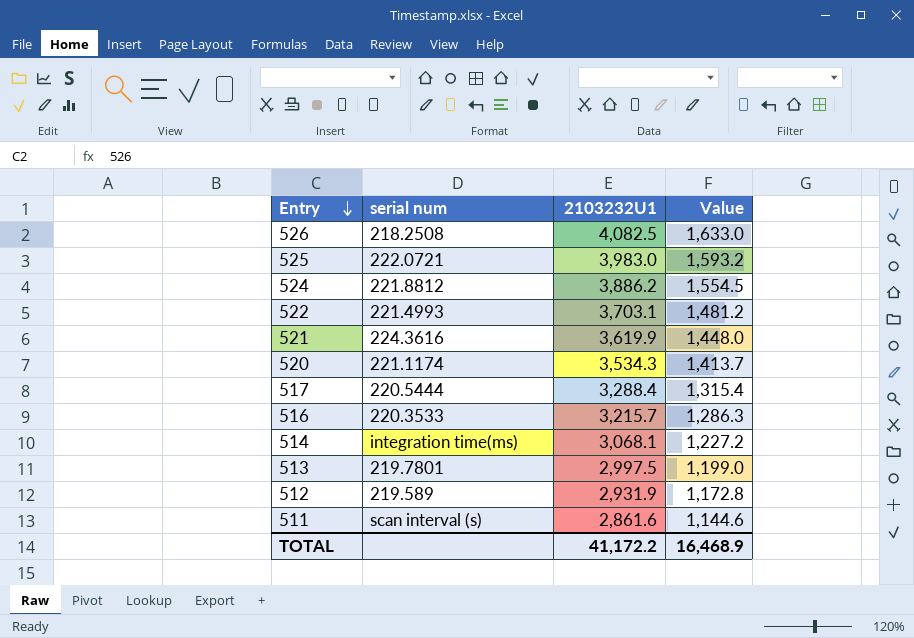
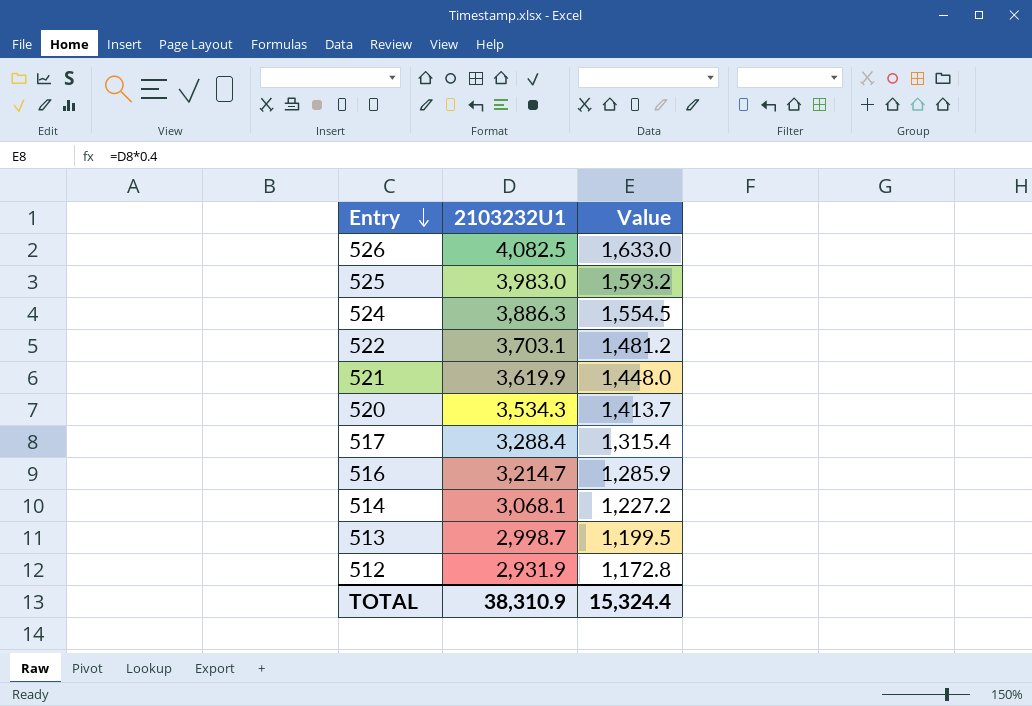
column serial num | position: 2 -> none
row 511: scan interval (s) | 2,861.6 | 1,144.6 -> none
524 | 2103232U1: 3,886.2 -> 3,886.3
516 | 2103232U1: 3,215.7 -> 3,214.7
516 | Value: 1,286.3 -> 1,285.9
513 | 2103232U1: 2,997.5 -> 2,998.7
513 | Value: 1,199.0 -> 1,199.5
TOTAL | 2103232U1: 41,172.2 -> 38,310.9
TOTAL | Value: 16,468.9 -> 15,324.4

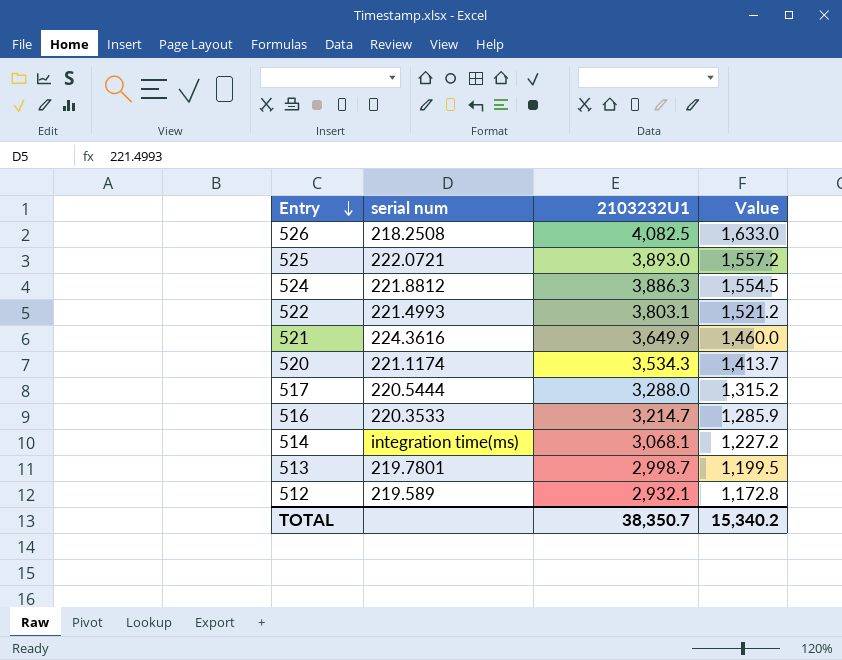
column serial num | position: none -> 2
525 | 2103232U1: 3,983.0 -> 3,893.0
525 | Value: 1,593.2 -> 1,557.2
522 | 2103232U1: 3,703.1 -> 3,803.1
522 | Value: 1,481.2 -> 1,521.2
521 | 2103232U1: 3,619.9 -> 3,649.9
521 | Value: 1,448.0 -> 1,460.0
517 | 2103232U1: 3,288.4 -> 3,288.0
517 | Value: 1,315.4 -> 1,315.2
512 | 2103232U1: 2,931.9 -> 2,932.1
TOTAL | 2103232U1: 38,310.9 -> 38,350.7
TOTAL | Value: 15,324.4 -> 15,340.2

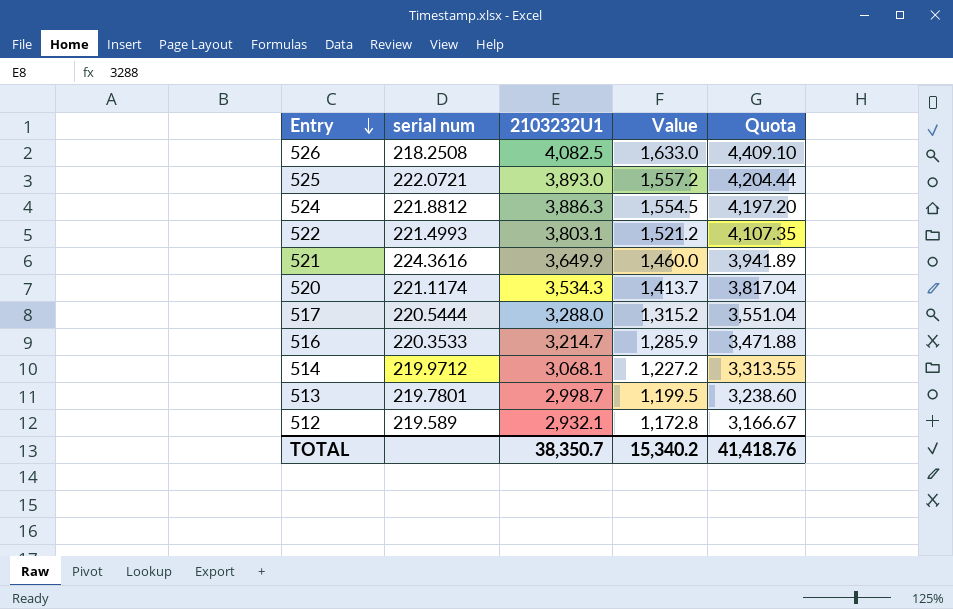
column Quota | formula: none -> [2103232U1] * 1.08
514 | serial num: integration time(ms) -> 219.9712

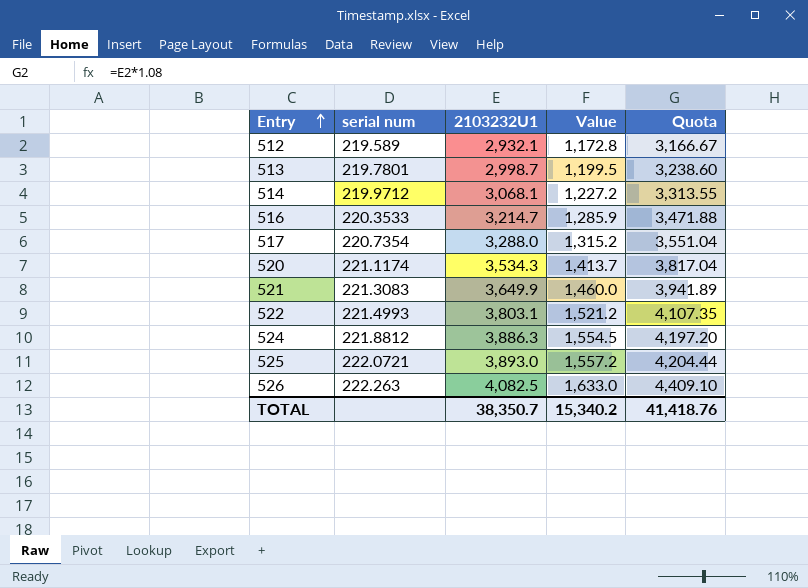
row order: Entry descending -> Entry ascending
517 | serial num: 220.5444 -> 220.7354
521 | serial num: 224.3616 -> 221.3083
526 | serial num: 218.2508 -> 222.263

